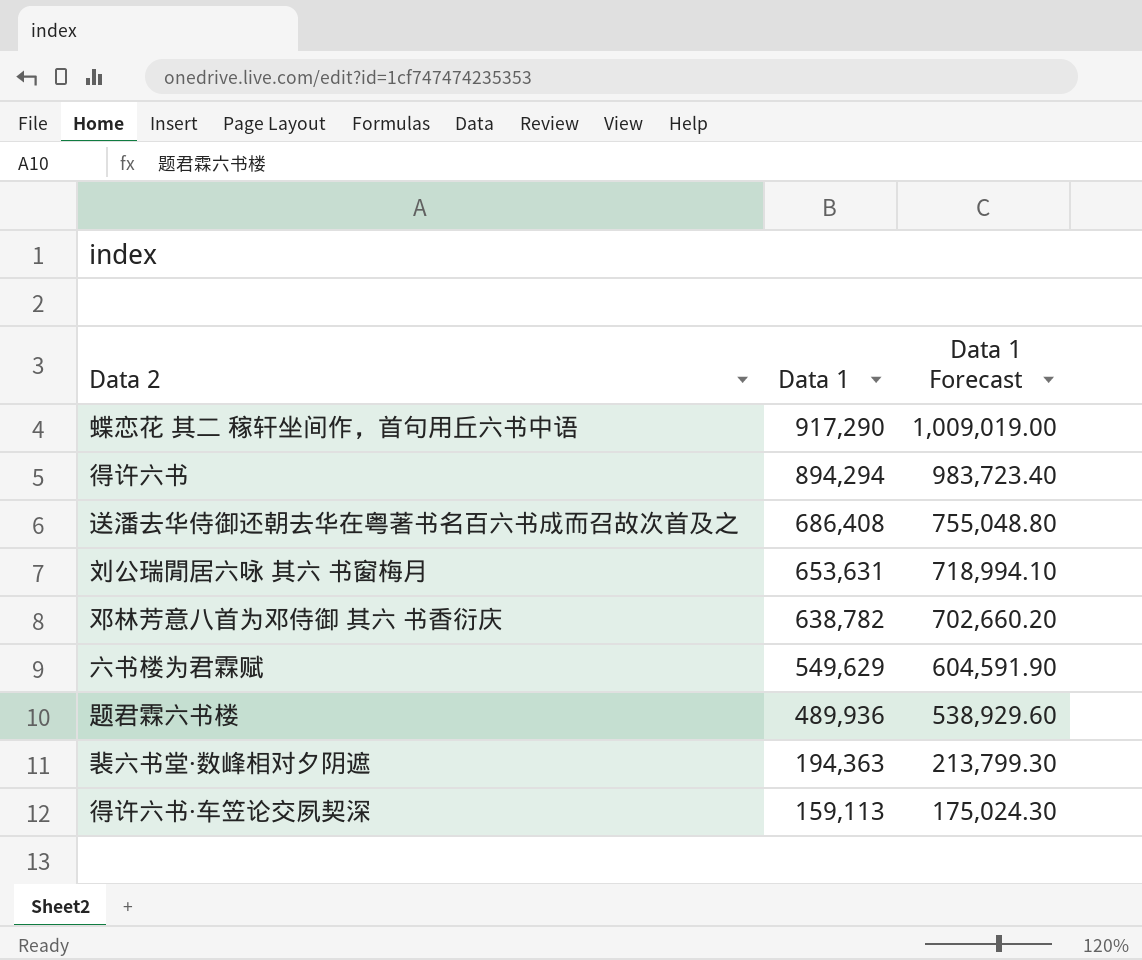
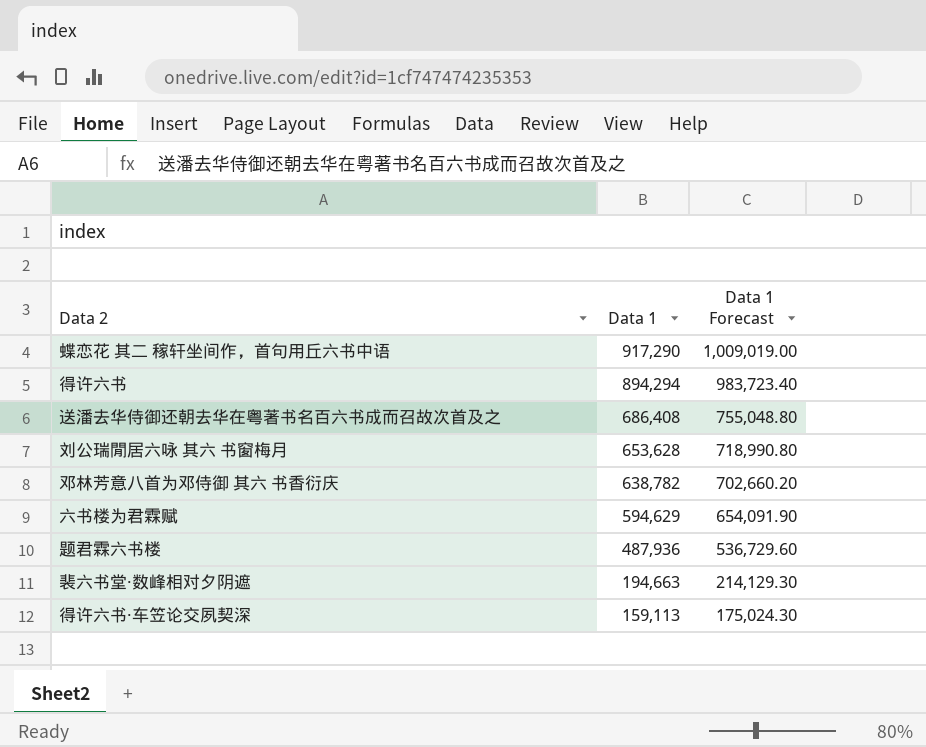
刘公瑞閒居六咏 其六 书窗梅月 | Data 1: 653,631 -> 653,628
刘公瑞閒居六咏 其六 书窗梅月 | Data 1 Forecast: 718,994.10 -> 718,990.80
六书楼为君霖赋 | Data 1: 549,629 -> 594,629
六书楼为君霖赋 | Data 1 Forecast: 604,591.90 -> 654,091.90
题君霖六书楼 | Data 1: 489,936 -> 487,936
题君霖六书楼 | Data 1 Forecast: 538,929.60 -> 536,729.60
裴六书堂·数峰相对夕阴遮 | Data 1: 194,363 -> 194,663
裴六书堂·数峰相对夕阴遮 | Data 1 Forecast: 213,799.30 -> 214,129.30

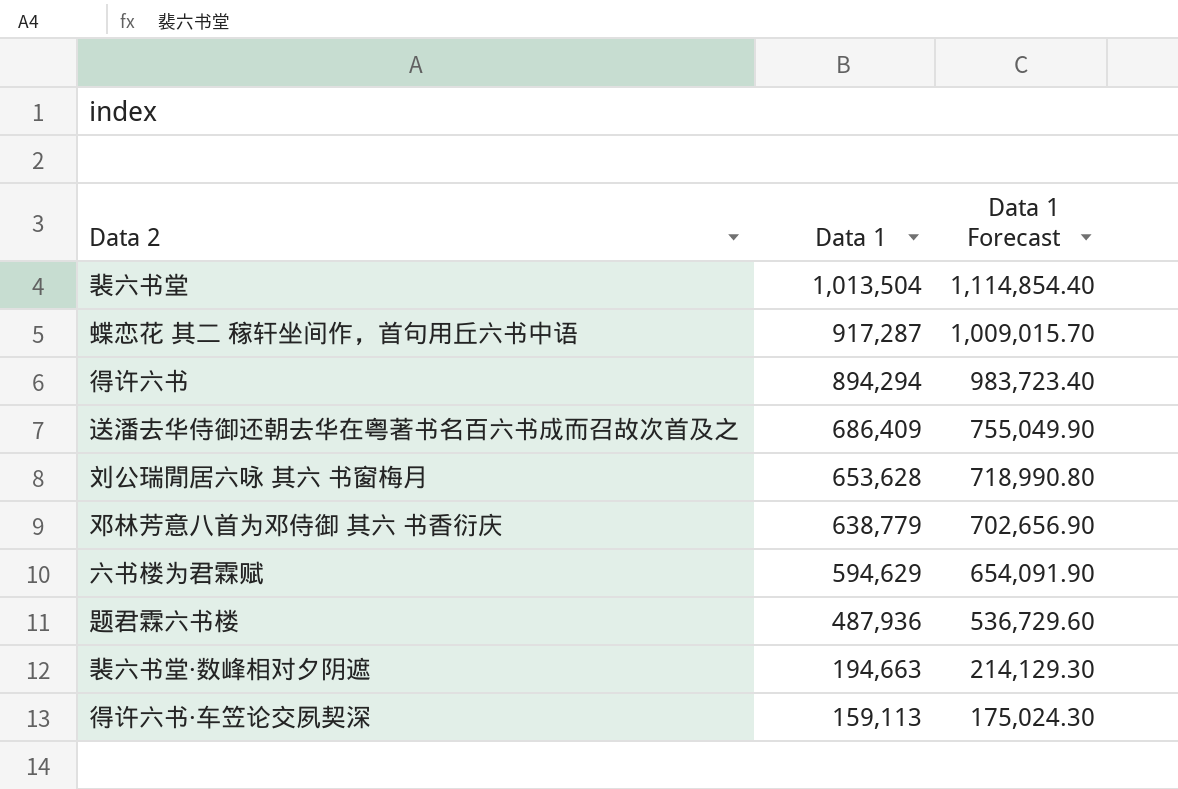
row 裴六书堂: none -> 1,013,504 | 1,114,854.40
蝶恋花 其二 稼轩坐间作，首句用丘六书中语 | Data 1: 917,290 -> 917,287
蝶恋花 其二 稼轩坐间作，首句用丘六书中语 | Data 1 Forecast: 1,009,019.00 -> 1,009,015.70
送潘去华侍御还朝去华在粤著书名百六书成而召故次首及之 | Data 1: 686,408 -> 686,409
送潘去华侍御还朝去华在粤著书名百六书成而召故次首及之 | Data 1 Forecast: 755,048.80 -> 755,049.90
邓林芳意八首为邓侍御 其六 书香衍庆 | Data 1: 638,782 -> 638,779
邓林芳意八首为邓侍御 其六 书香衍庆 | Data 1 Forecast: 702,660.20 -> 702,656.90

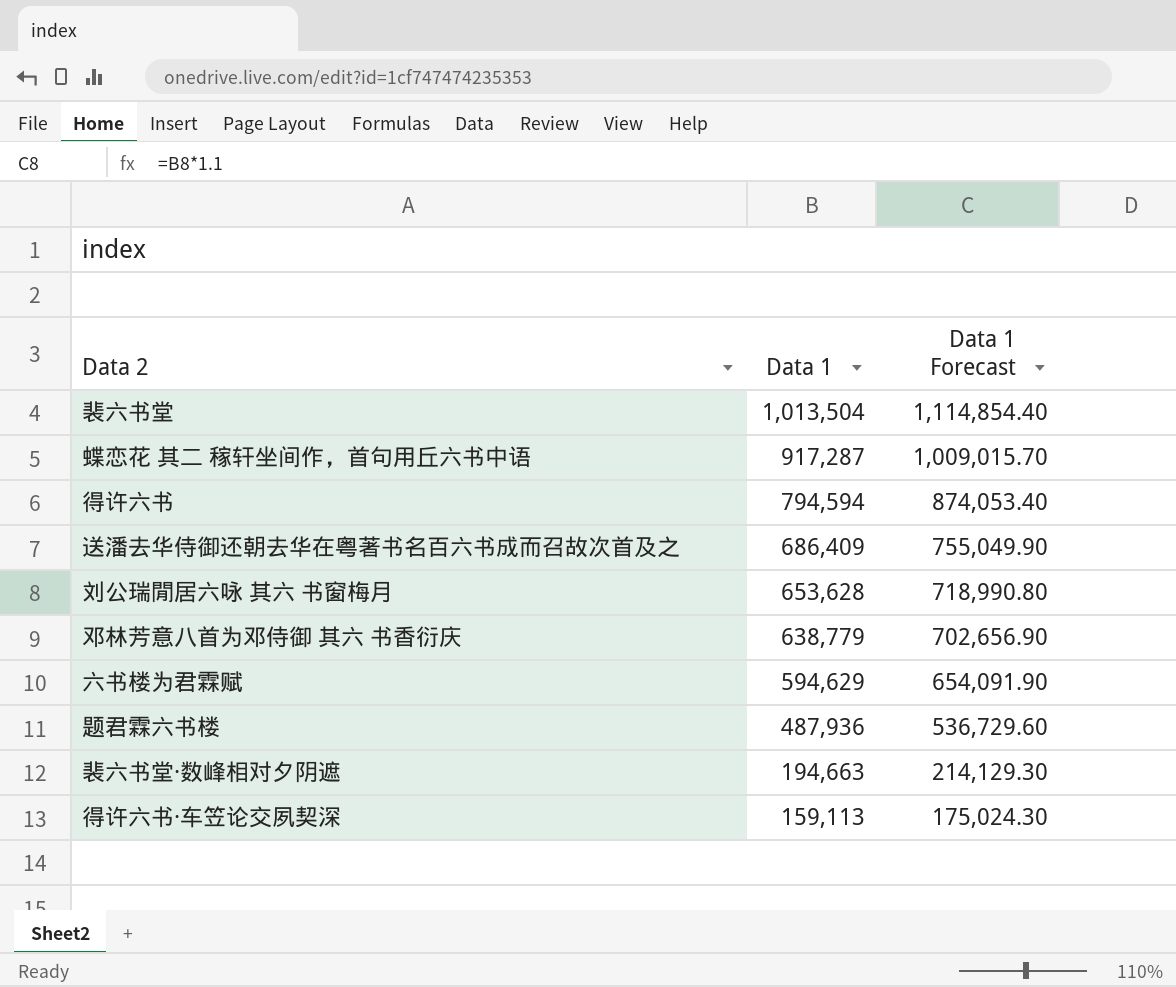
得许六书 | Data 1: 894,294 -> 794,594
得许六书 | Data 1 Forecast: 983,723.40 -> 874,053.40

